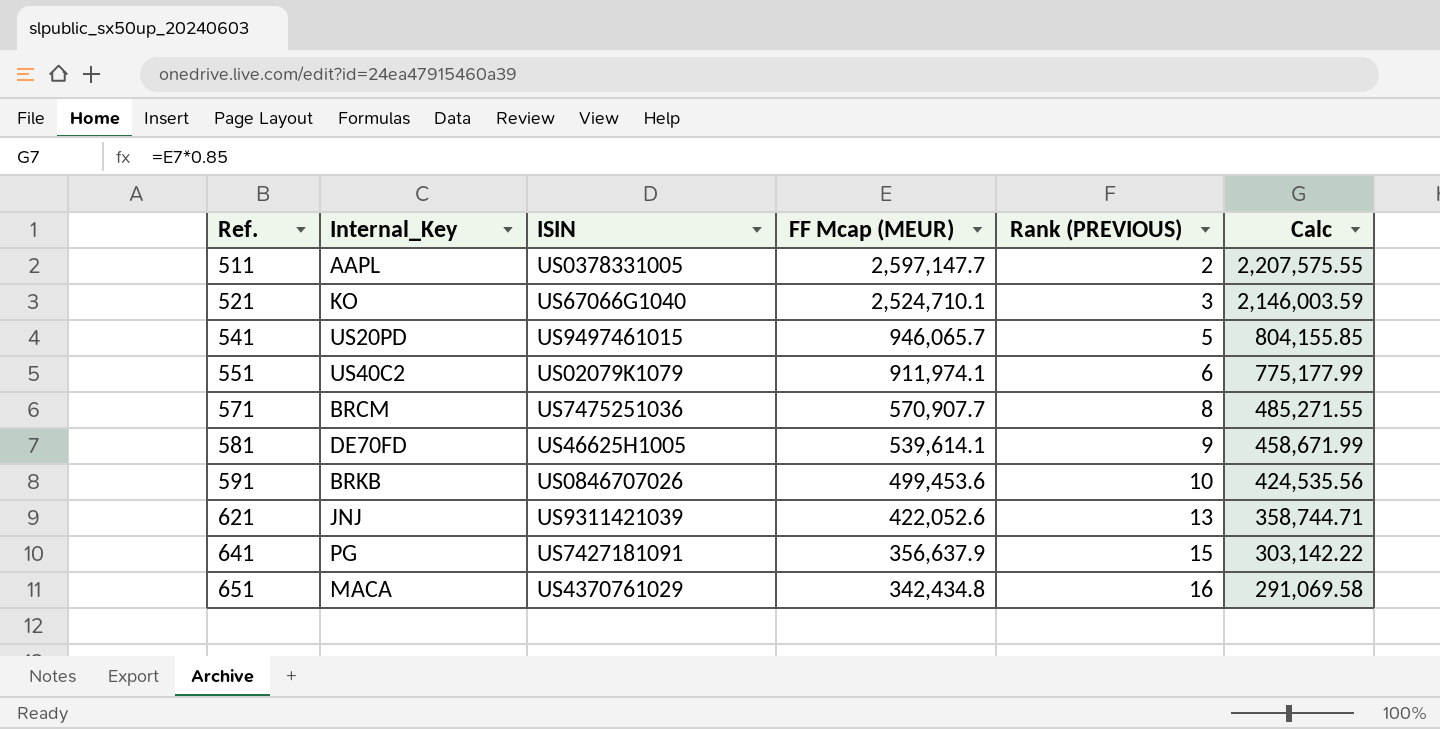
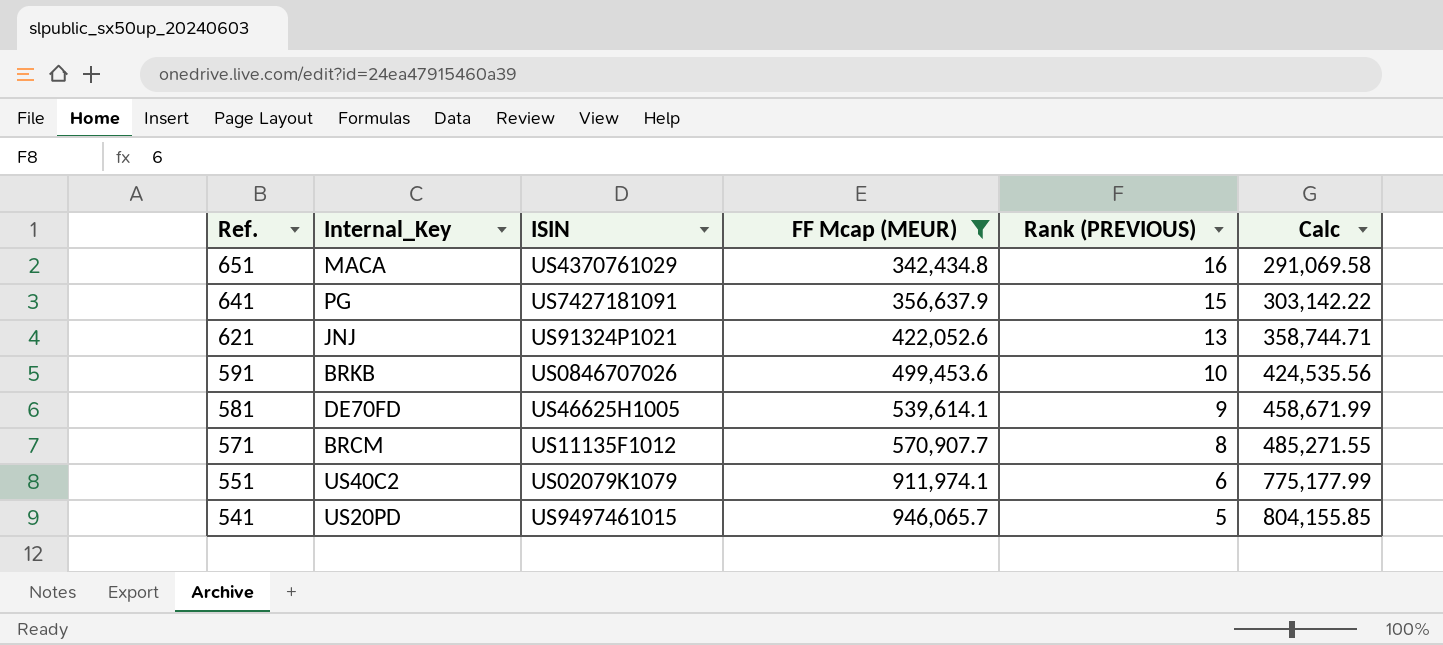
filter: none -> FF Mcap (MEUR) <= 946,065.7
row order: Ref. ascending -> Ref. descending
621 | ISIN: US9311421039 -> US91324P1021
571 | ISIN: US7475251036 -> US11135F1012

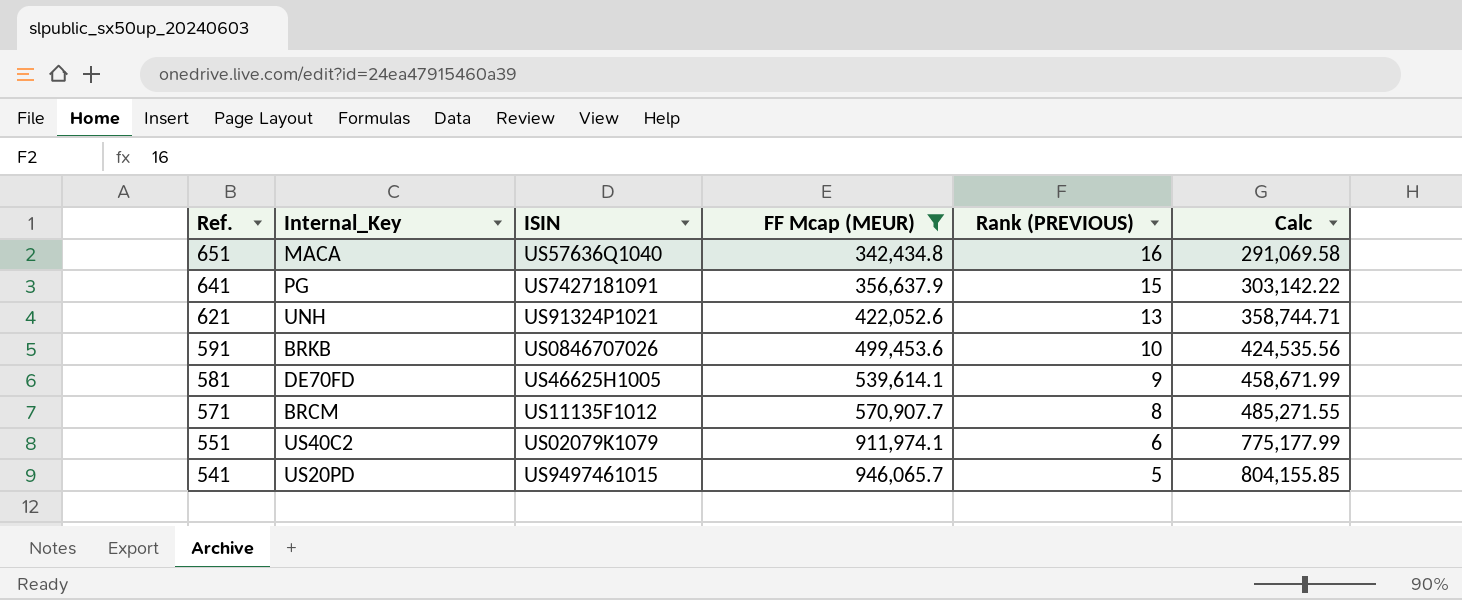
651 | ISIN: US4370761029 -> US57636Q1040
621 | Internal_Key: JNJ -> UNH

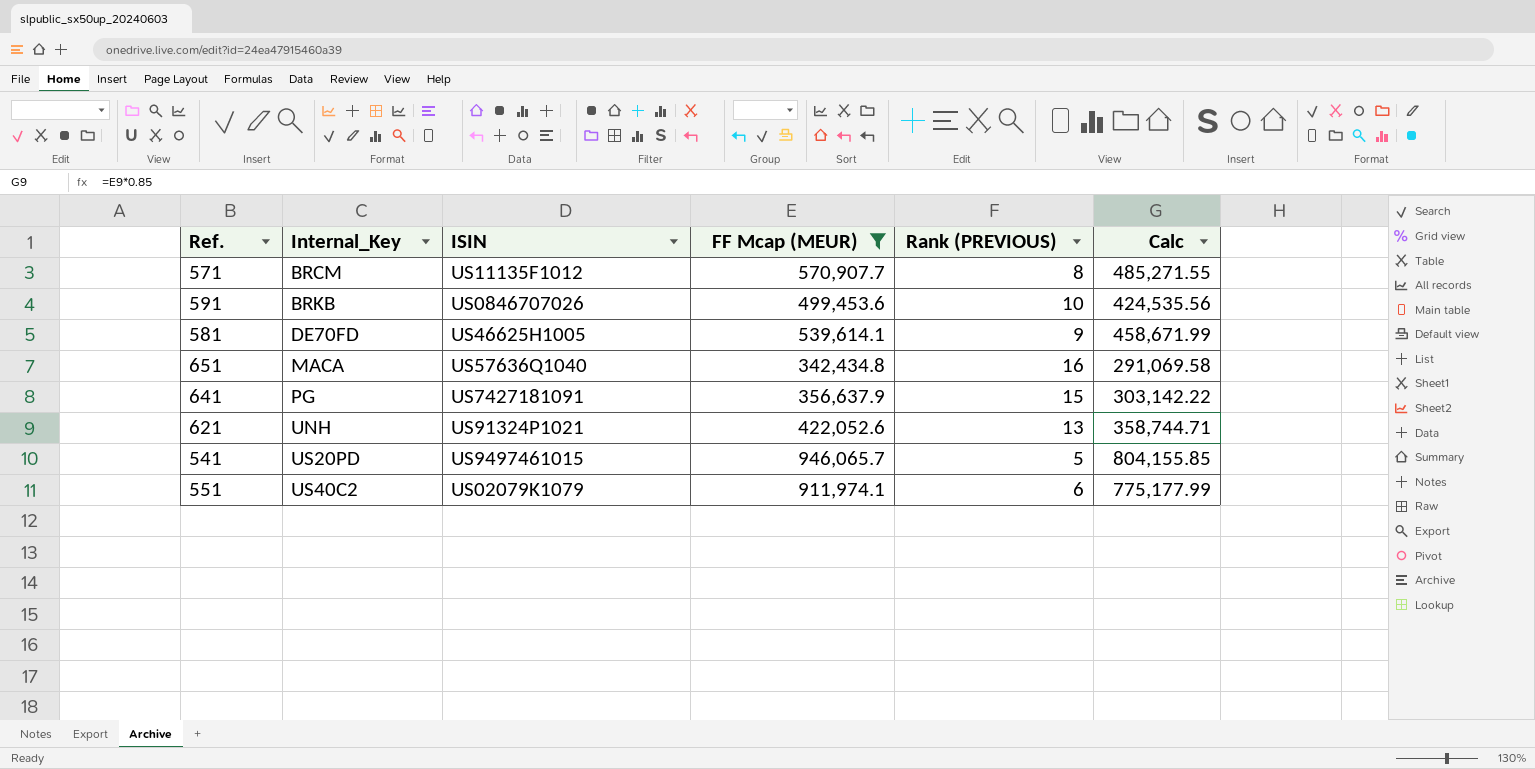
row order: Ref. descending -> Internal_Key ascending

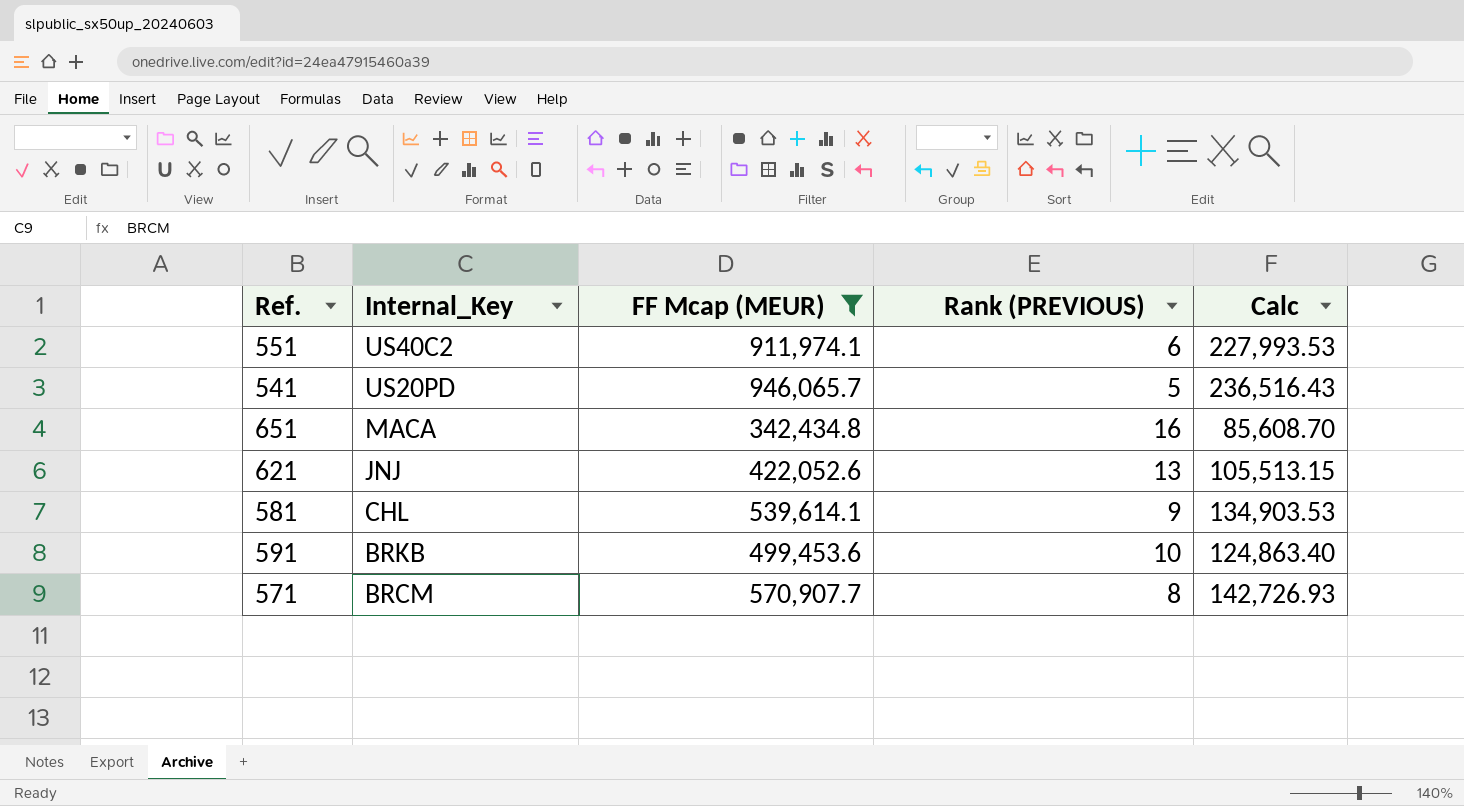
row order: Internal_Key ascending -> Internal_Key descending
column ISIN | position: 3 -> none
column Calc | formula: [FF Mcap (MEUR)] * 0.85 -> [FF Mcap (MEUR)] * 0.25
row 641: PG | US7427181091 | 356,637.9 | 15 | 303,142.22 -> none
621 | Internal_Key: UNH -> JNJ
581 | Internal_Key: DE70FD -> CHL

